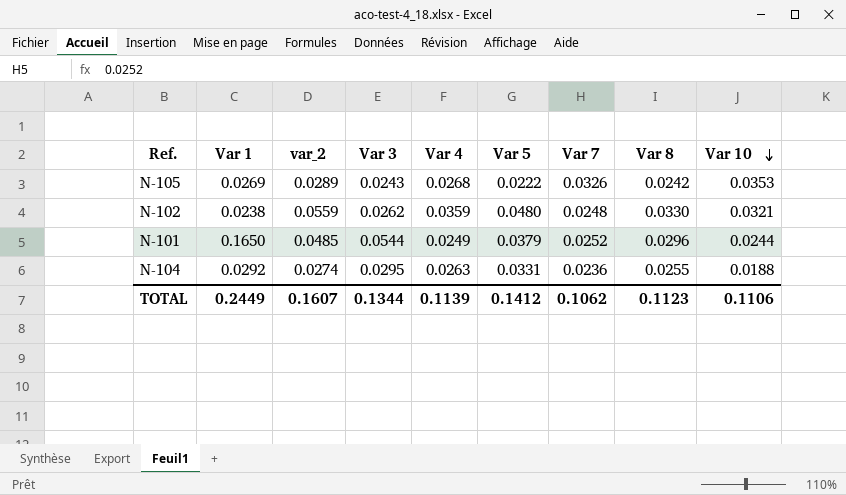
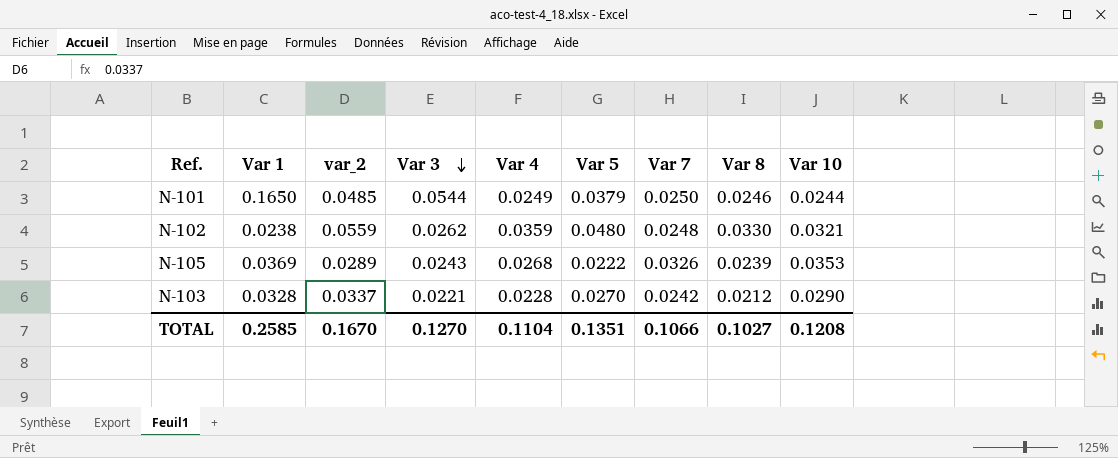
row order: Var 10 descending -> Var 3 descending
row N-104: 0.0292 | 0.0274 | 0.0295 | 0.0263 | 0.0331 | 0.0236 | 0.0255 | 0.0188 -> none
N-101 | Var 7: 0.0252 -> 0.0250
N-101 | Var 8: 0.0296 -> 0.0246
N-105 | Var 1: 0.0269 -> 0.0369
N-105 | Var 8: 0.0242 -> 0.0239
row N-103: none -> 0.0328 | 0.0337 | 0.0221 | 0.0228 | 0.0270 | 0.0242 | 0.0212 | 0.0290
TOTAL | Var 1: 0.2449 -> 0.2585
TOTAL | var_2: 0.1607 -> 0.1670
TOTAL | Var 3: 0.1344 -> 0.1270
TOTAL | Var 4: 0.1139 -> 0.1104
TOTAL | Var 5: 0.1412 -> 0.1351
TOTAL | Var 7: 0.1062 -> 0.1066
TOTAL | Var 8: 0.1123 -> 0.1027
TOTAL | Var 10: 0.1106 -> 0.1208

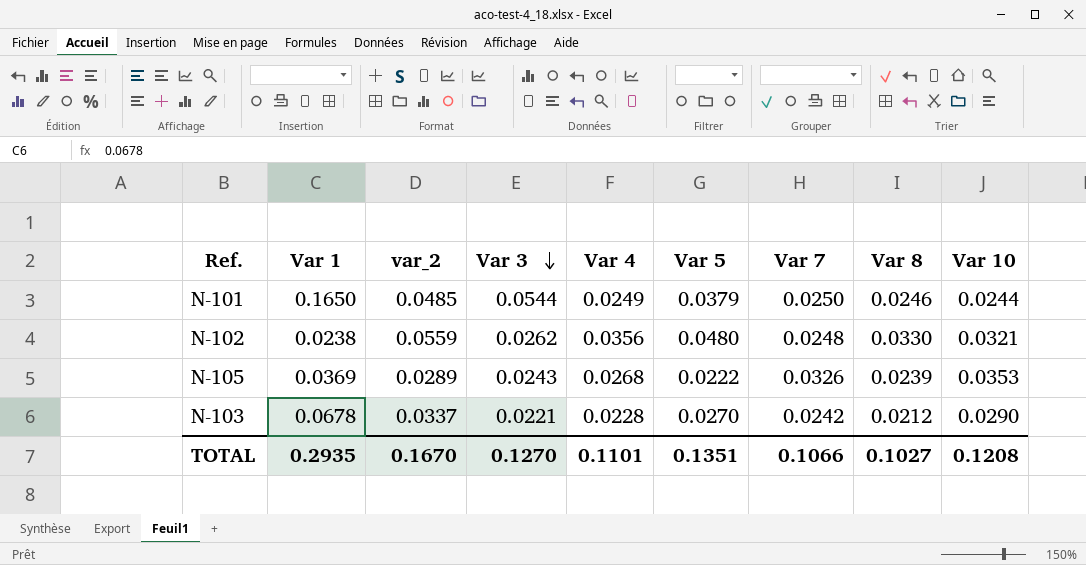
N-102 | Var 4: 0.0359 -> 0.0356
N-103 | Var 1: 0.0328 -> 0.0678
TOTAL | Var 1: 0.2585 -> 0.2935
TOTAL | Var 4: 0.1104 -> 0.1101

